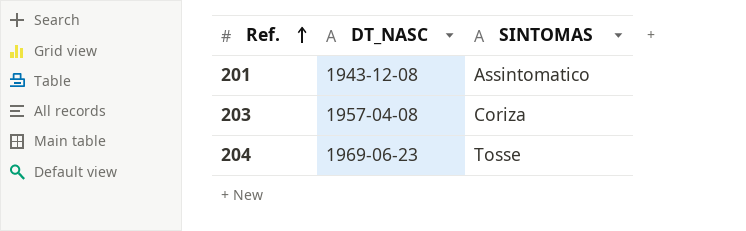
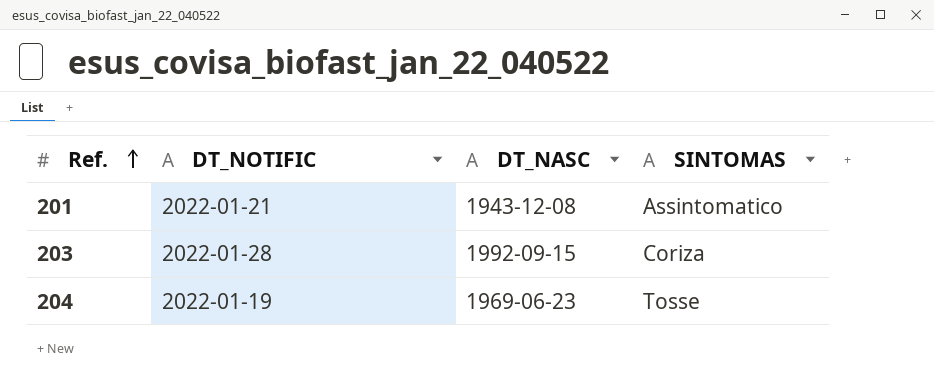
column DT_NOTIFIC | position: none -> 2
203 | DT_NASC: 1957-04-08 -> 1992-09-15

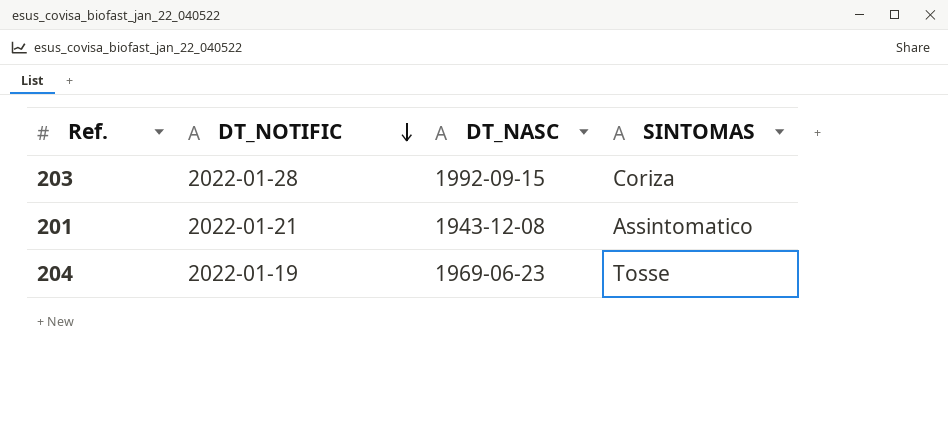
row order: Ref. ascending -> DT_NOTIFIC descending

